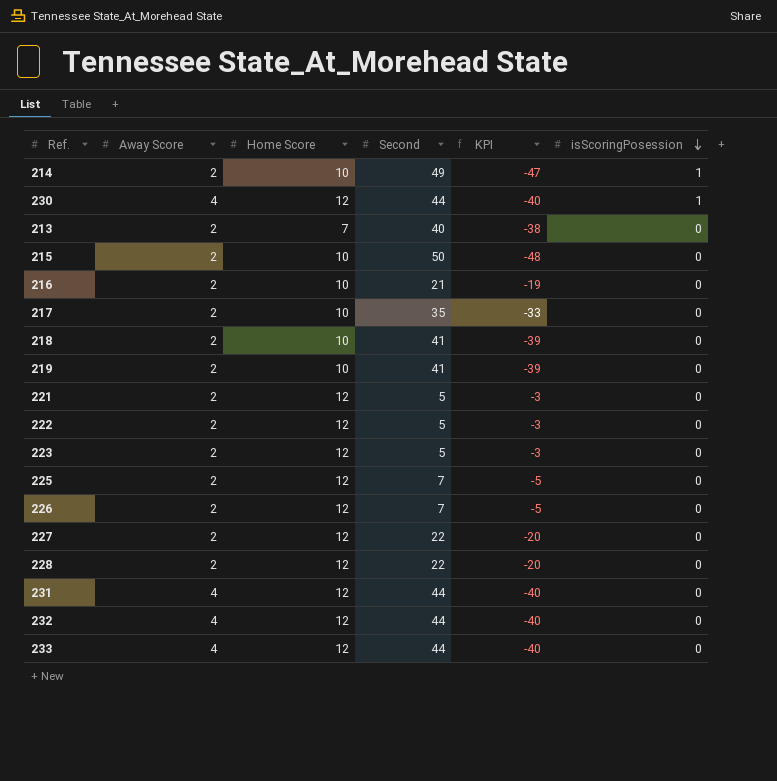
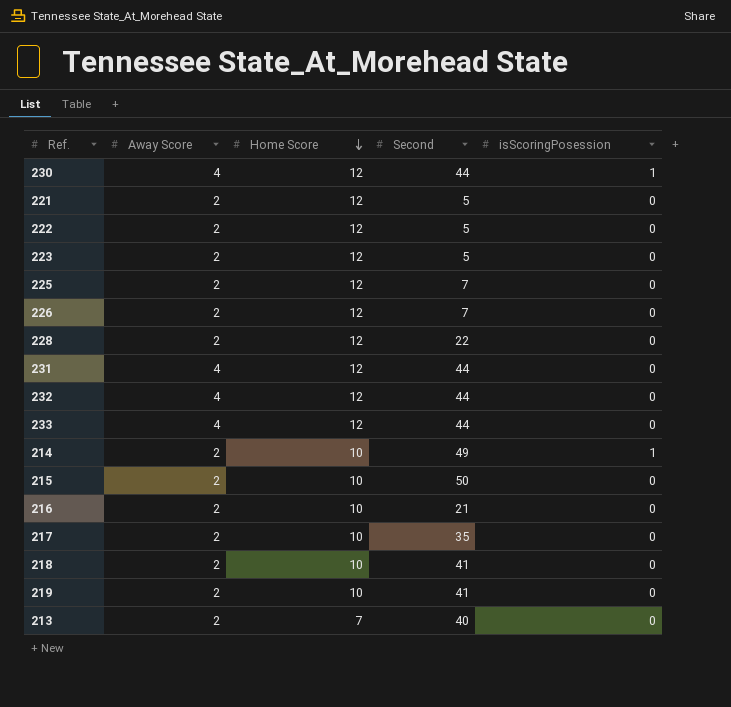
row order: isScoringPosession descending -> Home Score descending
column KPI | formula: [Away Score] - [Second] -> none
row 227: 2 | 12 | 22 | -20 | 0 -> none

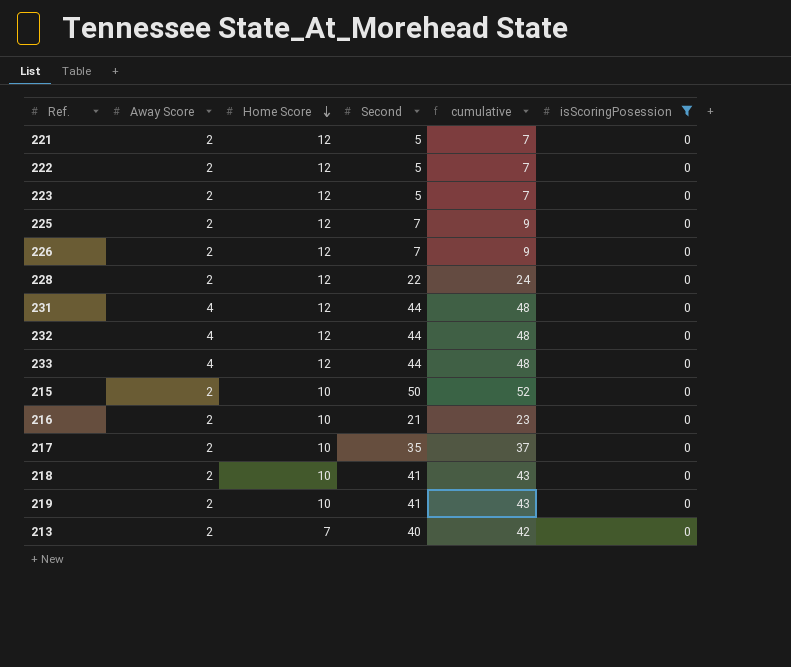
filter: none -> isScoringPosession = 0
column cumulative | formula: none -> [Away Score] + [Second]

